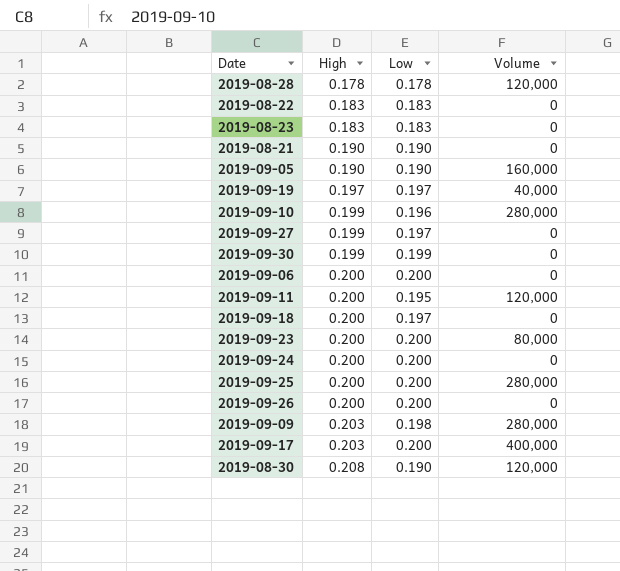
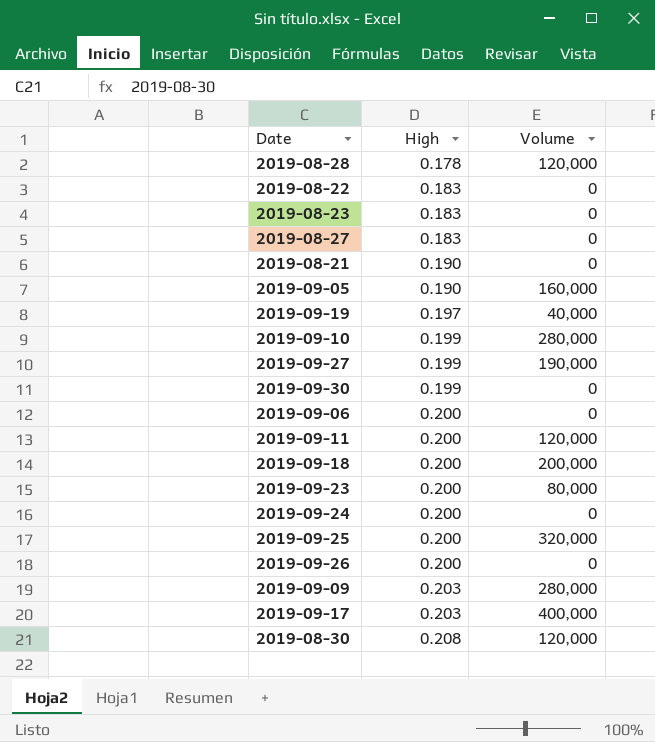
column Low | position: 3 -> none
row 2019-08-27: none -> 0.183 | 0
2019-09-27 | Volume: 0 -> 190,000
2019-09-18 | Volume: 0 -> 200,000
2019-09-25 | Volume: 280,000 -> 320,000

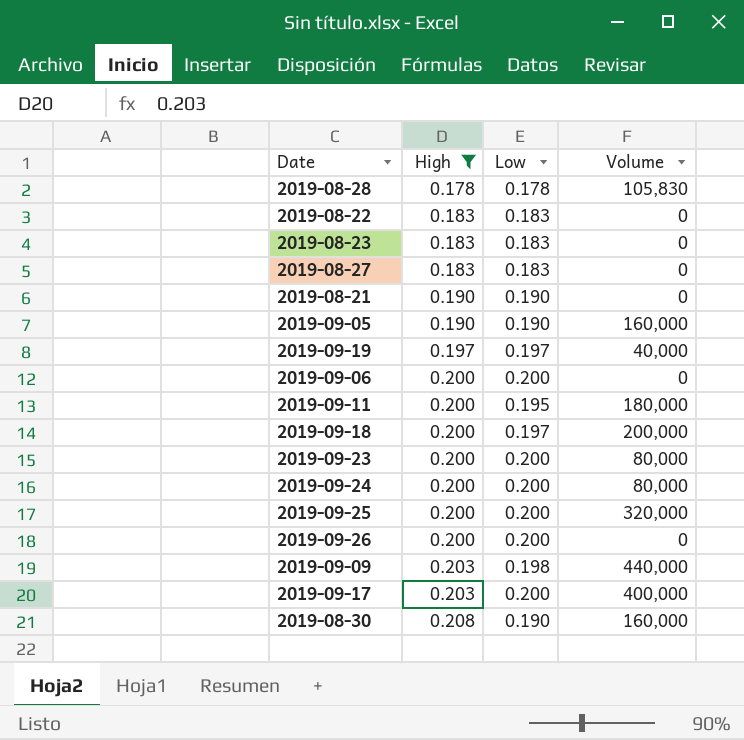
filter: none -> High != 0.199
column Low | position: none -> 3
2019-08-28 | Volume: 120,000 -> 105,830
2019-09-11 | Volume: 120,000 -> 180,000
2019-09-24 | Volume: 0 -> 80,000
2019-09-09 | Volume: 280,000 -> 440,000
2019-08-30 | Volume: 120,000 -> 160,000

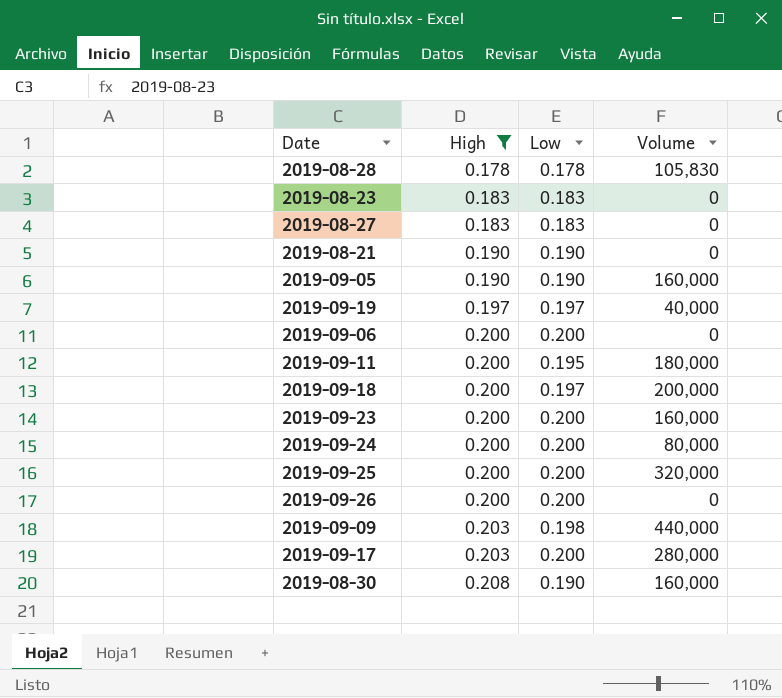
row 2019-08-22: 0.183 | 0.183 | 0 -> none
2019-09-23 | Volume: 80,000 -> 160,000
2019-09-17 | Volume: 400,000 -> 280,000

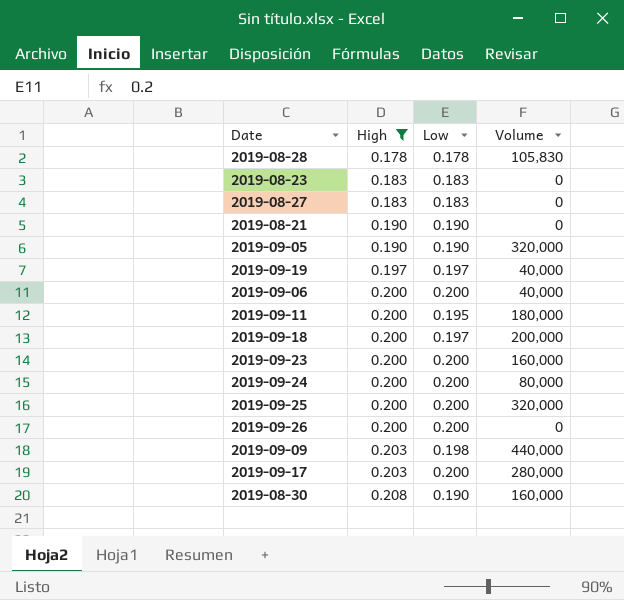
2019-09-05 | Volume: 160,000 -> 320,000
2019-09-06 | Volume: 0 -> 40,000

